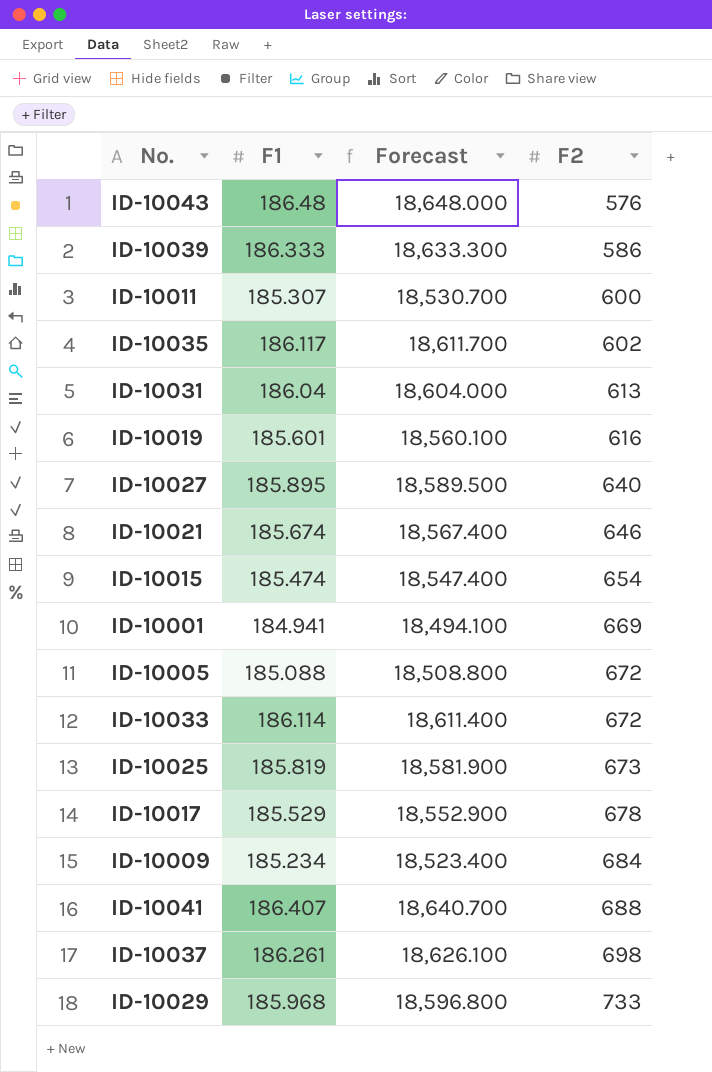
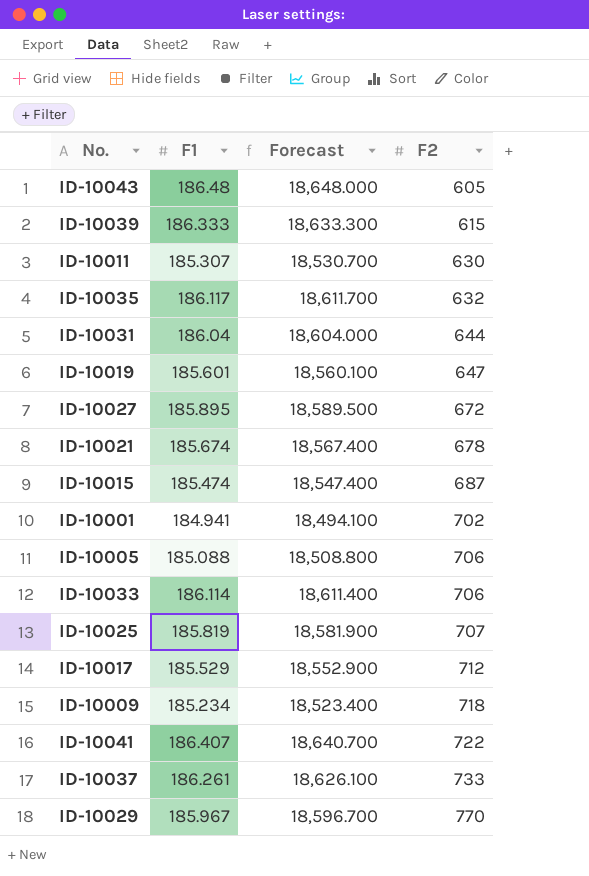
ID-10043 | F2: 576 -> 605
ID-10039 | F2: 586 -> 615
ID-10011 | F2: 600 -> 630
ID-10035 | F2: 602 -> 632
ID-10031 | F2: 613 -> 644
ID-10019 | F2: 616 -> 647
ID-10027 | F2: 640 -> 672
ID-10021 | F2: 646 -> 678
ID-10015 | F2: 654 -> 687
ID-10001 | F2: 669 -> 702
ID-10005 | F2: 672 -> 706
ID-10033 | F2: 672 -> 706
ID-10025 | F2: 673 -> 707
ID-10017 | F2: 678 -> 712
ID-10009 | F2: 684 -> 718
ID-10041 | F2: 688 -> 722
ID-10037 | F2: 698 -> 733
ID-10029 | F1: 185.968 -> 185.967
ID-10029 | Forecast: 18,596.800 -> 18,596.700
ID-10029 | F2: 733 -> 770

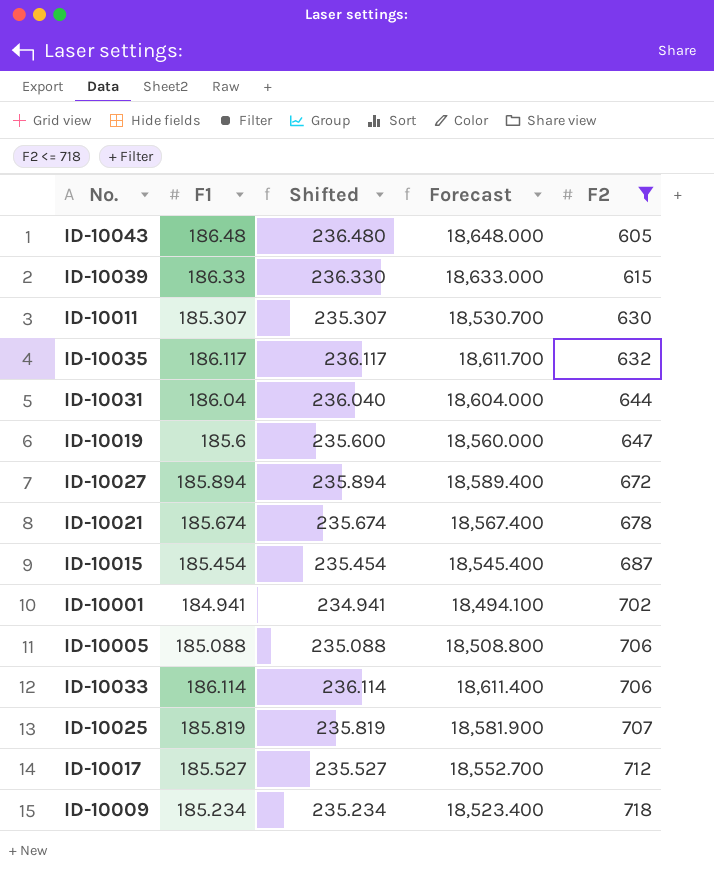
filter: none -> F2 <= 718
column Shifted | formula: none -> [F1] + 50
ID-10039 | F1: 186.333 -> 186.33
ID-10039 | Forecast: 18,633.300 -> 18,633.000
ID-10019 | F1: 185.601 -> 185.6
ID-10019 | Forecast: 18,560.100 -> 18,560.000
ID-10027 | F1: 185.895 -> 185.894
ID-10027 | Forecast: 18,589.500 -> 18,589.400
ID-10015 | F1: 185.474 -> 185.454
ID-10015 | Forecast: 18,547.400 -> 18,545.400
ID-10017 | F1: 185.529 -> 185.527
ID-10017 | Forecast: 18,552.900 -> 18,552.700

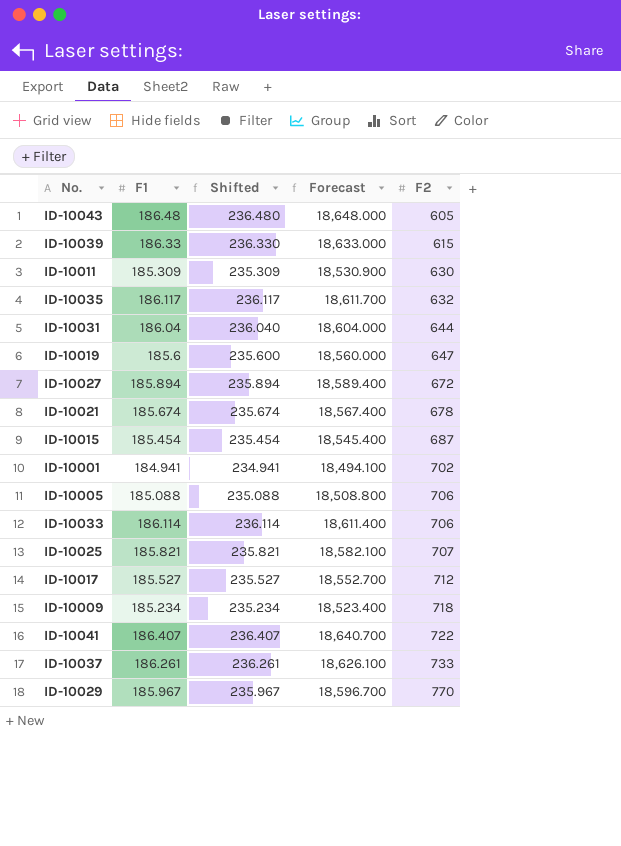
filter: F2 <= 718 -> none
ID-10011 | F1: 185.307 -> 185.309
ID-10011 | Shifted: 235.307 -> 235.309
ID-10011 | Forecast: 18,530.700 -> 18,530.900
ID-10025 | F1: 185.819 -> 185.821
ID-10025 | Shifted: 235.819 -> 235.821
ID-10025 | Forecast: 18,581.900 -> 18,582.100

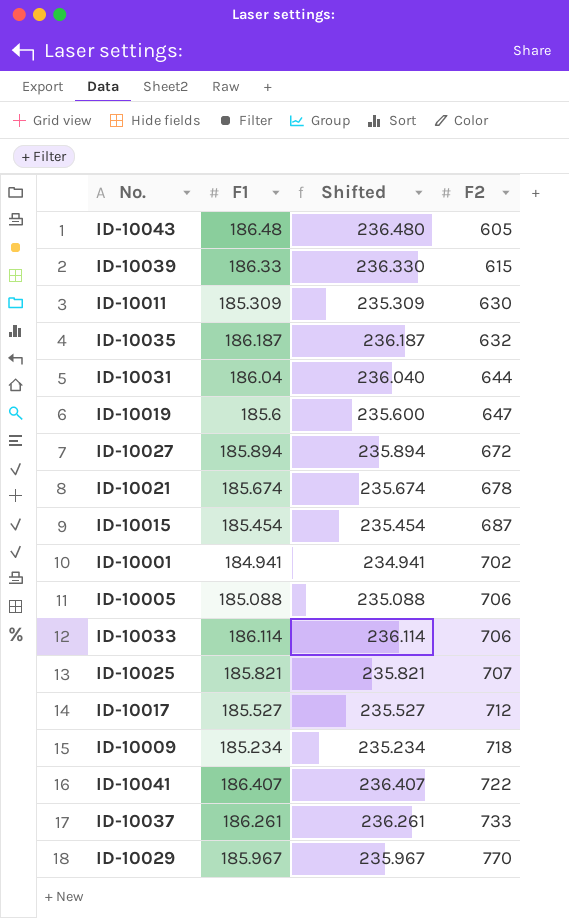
column Forecast | formula: [F1] * 100 -> none
ID-10035 | F1: 186.117 -> 186.187
ID-10035 | Shifted: 236.117 -> 236.187

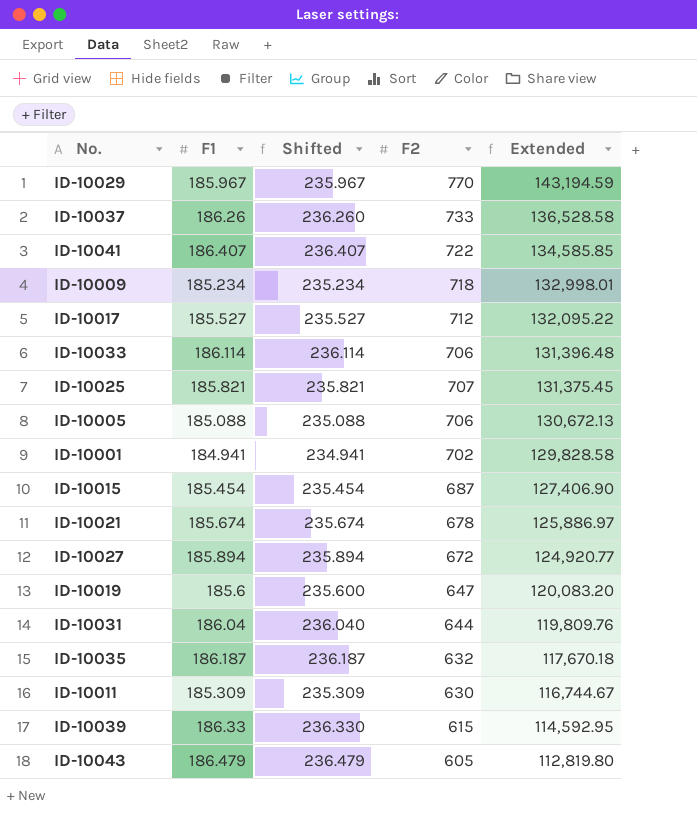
row order: F2 ascending -> Extended descending
column Extended | formula: none -> [F1] * [F2]
ID-10037 | F1: 186.261 -> 186.26
ID-10037 | Shifted: 236.261 -> 236.260
ID-10043 | F1: 186.48 -> 186.479
ID-10043 | Shifted: 236.480 -> 236.479

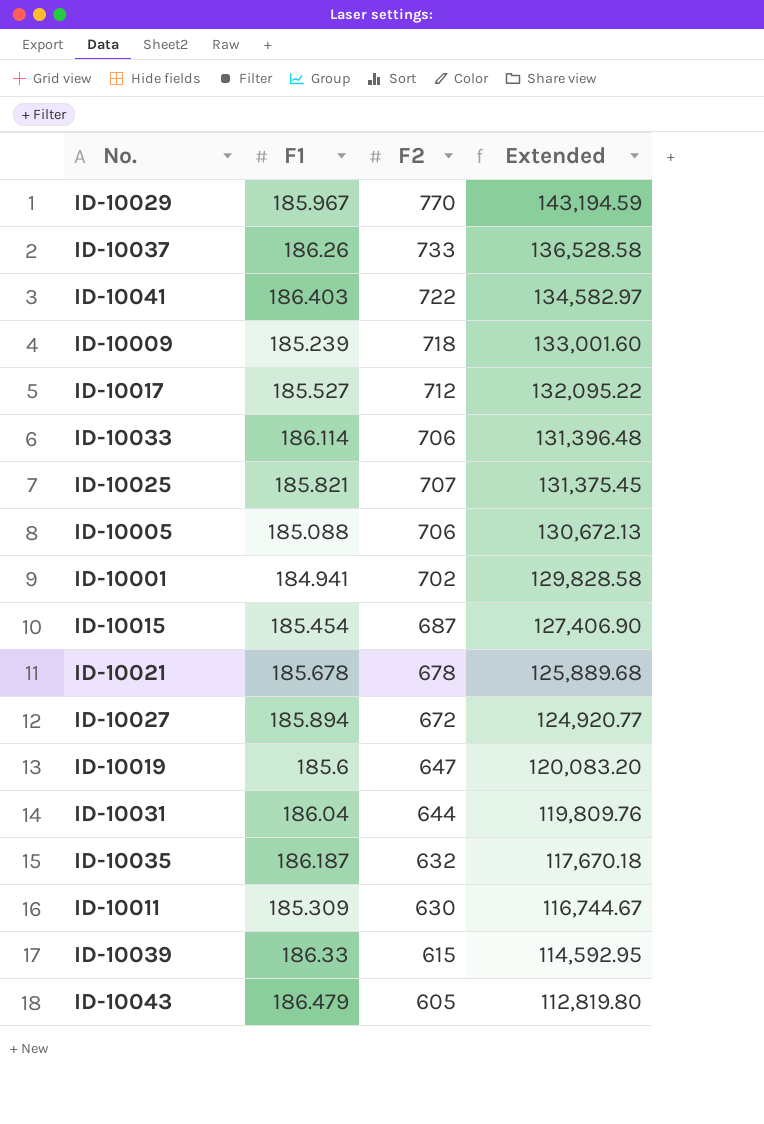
column Shifted | formula: [F1] + 50 -> none
ID-10041 | F1: 186.407 -> 186.403
ID-10041 | Extended: 134,585.85 -> 134,582.97
ID-10009 | F1: 185.234 -> 185.239
ID-10009 | Extended: 132,998.01 -> 133,001.60
ID-10021 | F1: 185.674 -> 185.678
ID-10021 | Extended: 125,886.97 -> 125,889.68

